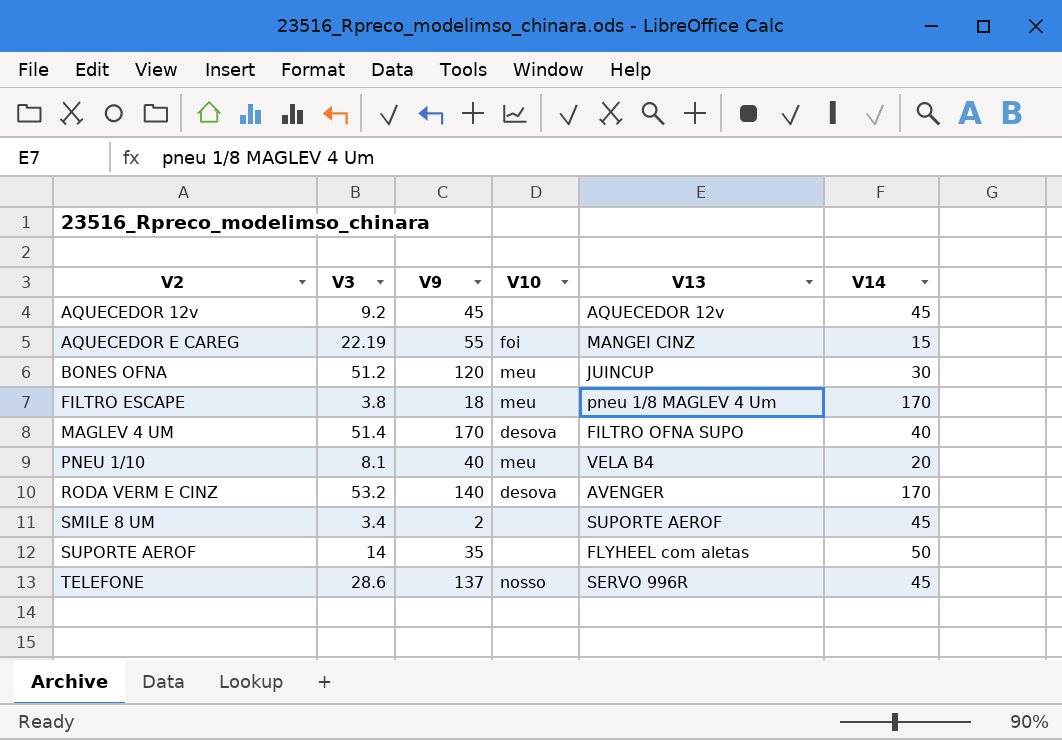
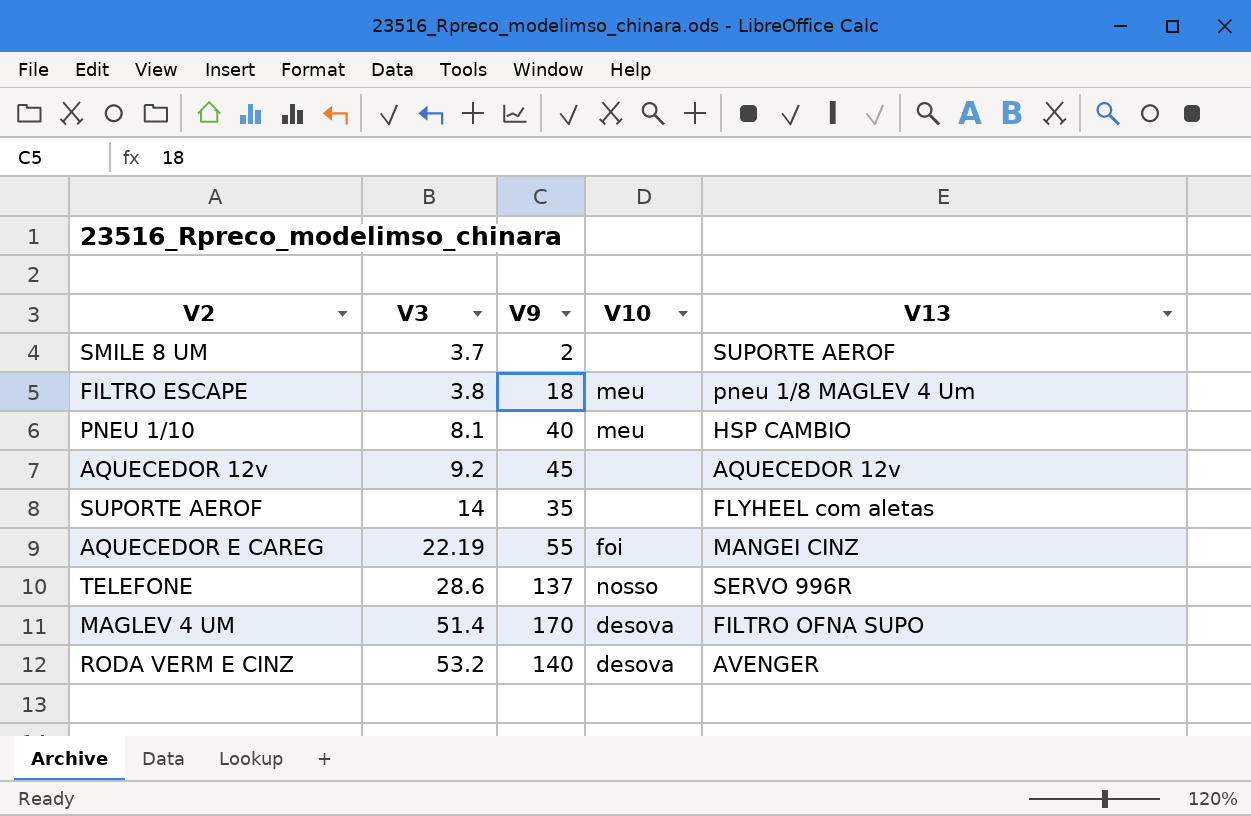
row order: V2 ascending -> V3 ascending
column V14 | position: 6 -> none
row BONES OFNA: 51.2 | 120 | meu | JUINCUP | 30 -> none
SMILE 8 UM | V3: 3.4 -> 3.7
PNEU 1/10 | V13: VELA B4 -> HSP CAMBIO

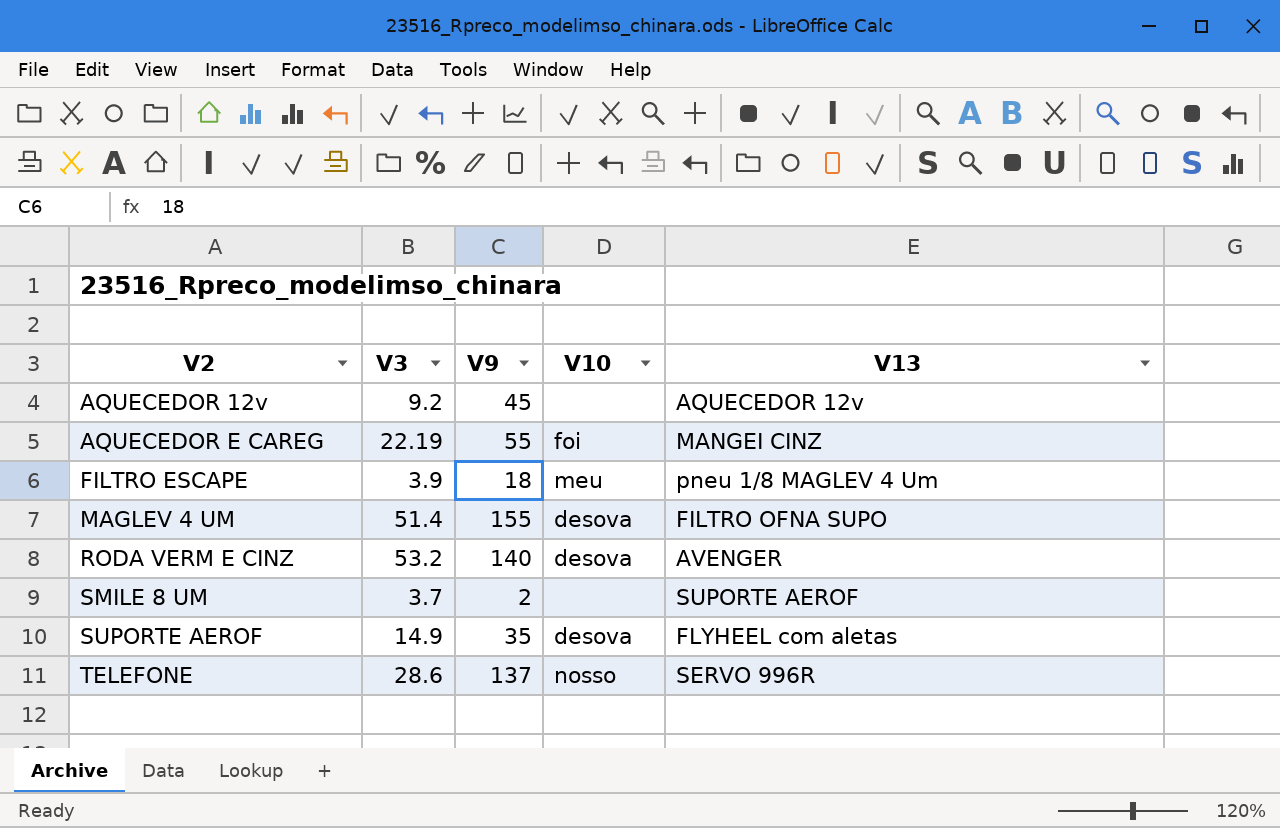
row order: V3 ascending -> V2 ascending
row PNEU 1/10: 8.1 | 40 | meu | HSP CAMBIO -> none
FILTRO ESCAPE | V3: 3.8 -> 3.9
MAGLEV 4 UM | V9: 170 -> 155
SUPORTE AEROF | V3: 14 -> 14.9
SUPORTE AEROF | V10: none -> desova

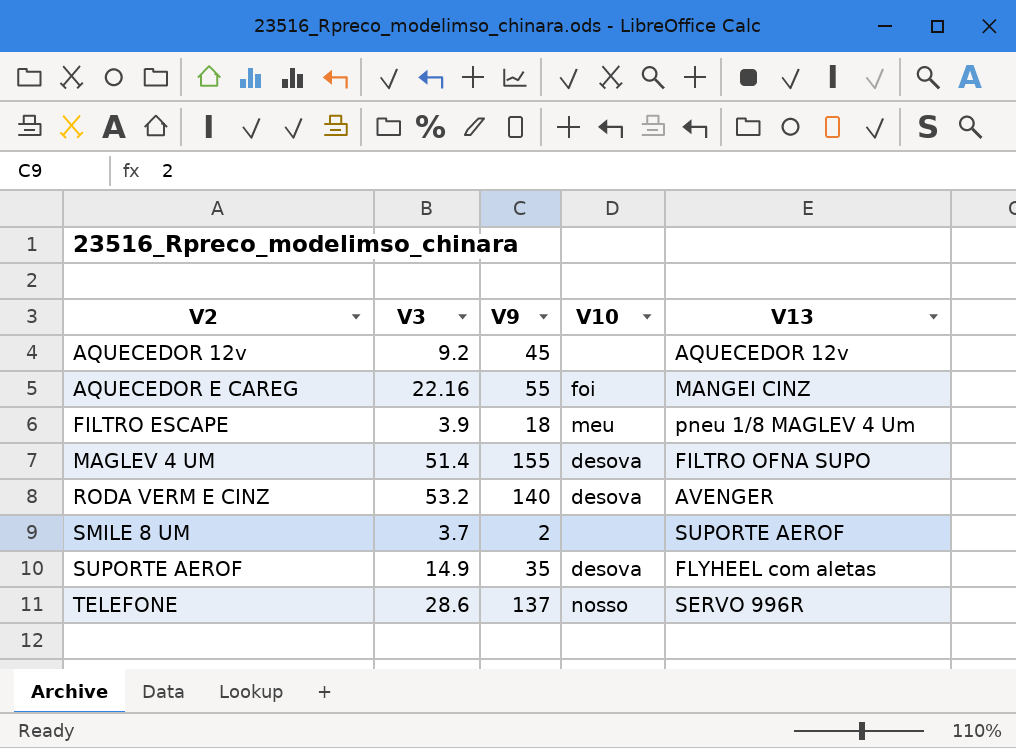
AQUECEDOR E CAREG | V3: 22.19 -> 22.16

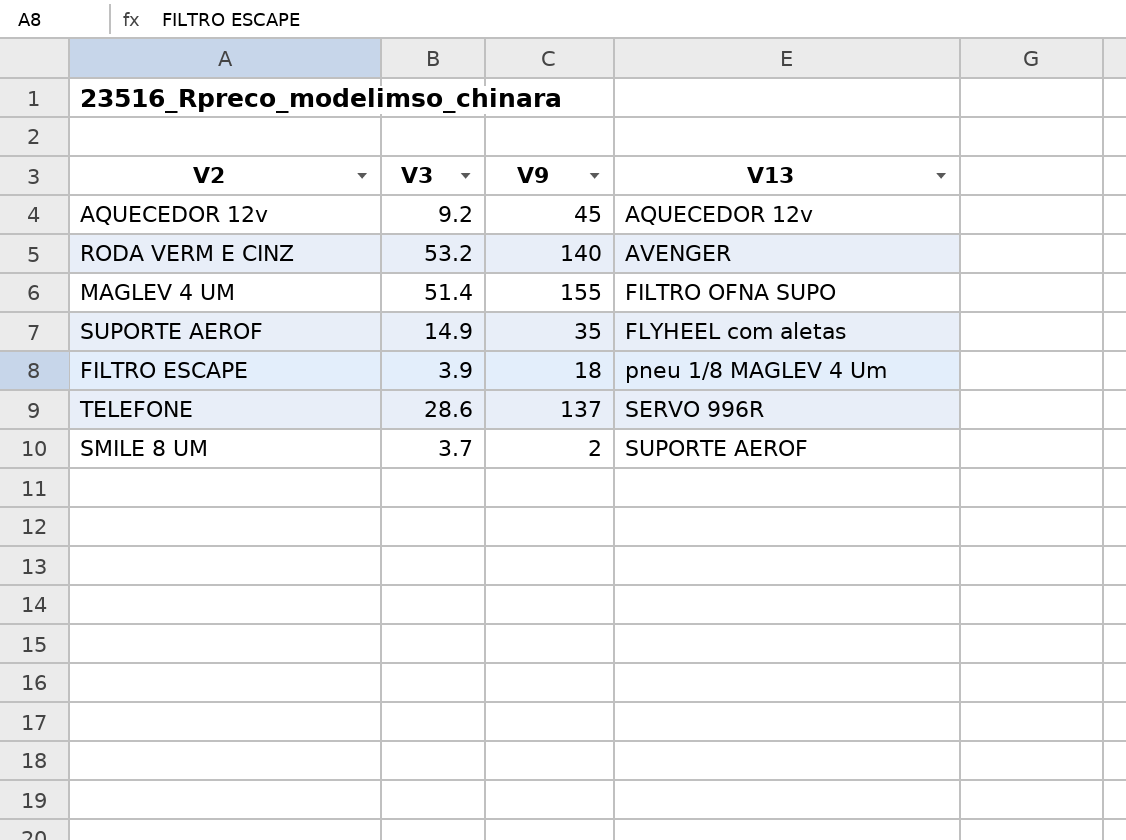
row order: V2 ascending -> V13 ascending
column V10 | position: 4 -> none
row AQUECEDOR E CAREG: 22.16 | 55 | foi | MANGEI CINZ -> none

